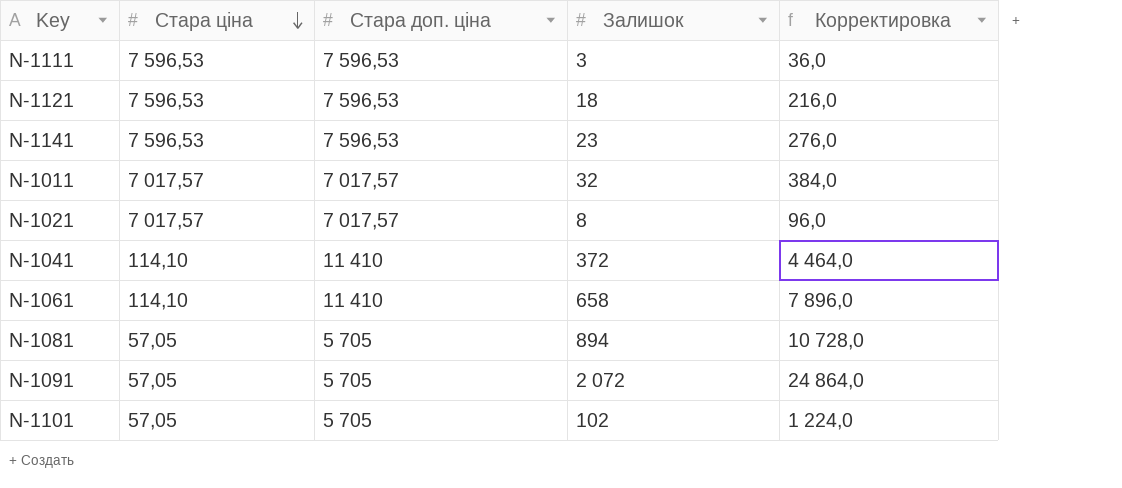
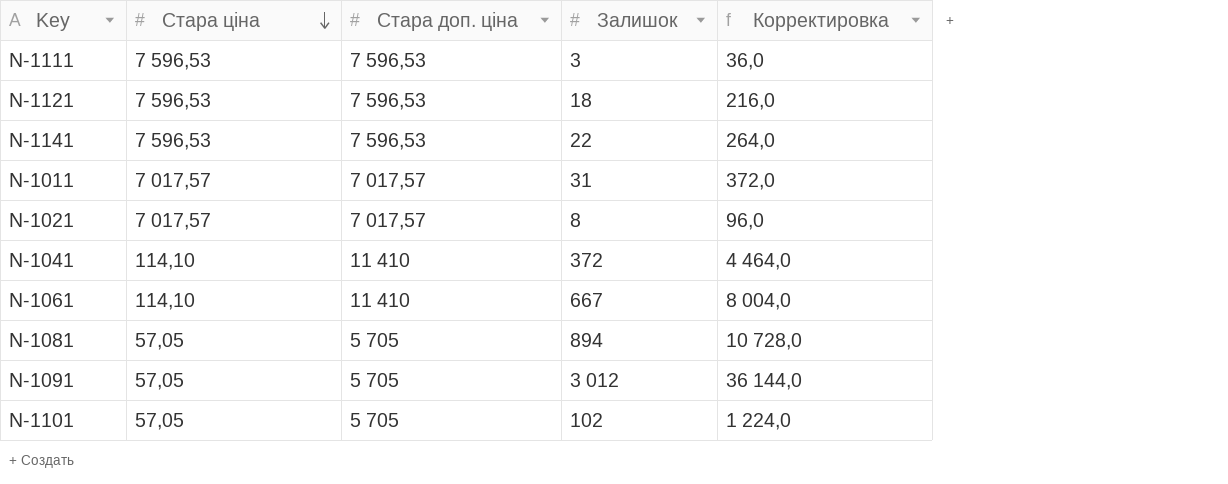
N-1141 | Залишок: 23 -> 22
N-1141 | Корректировка: 276,0 -> 264,0
N-1011 | Залишок: 32 -> 31
N-1011 | Корректировка: 384,0 -> 372,0
N-1061 | Залишок: 658 -> 667
N-1061 | Корректировка: 7 896,0 -> 8 004,0
N-1091 | Залишок: 2 072 -> 3 012
N-1091 | Корректировка: 24 864,0 -> 36 144,0

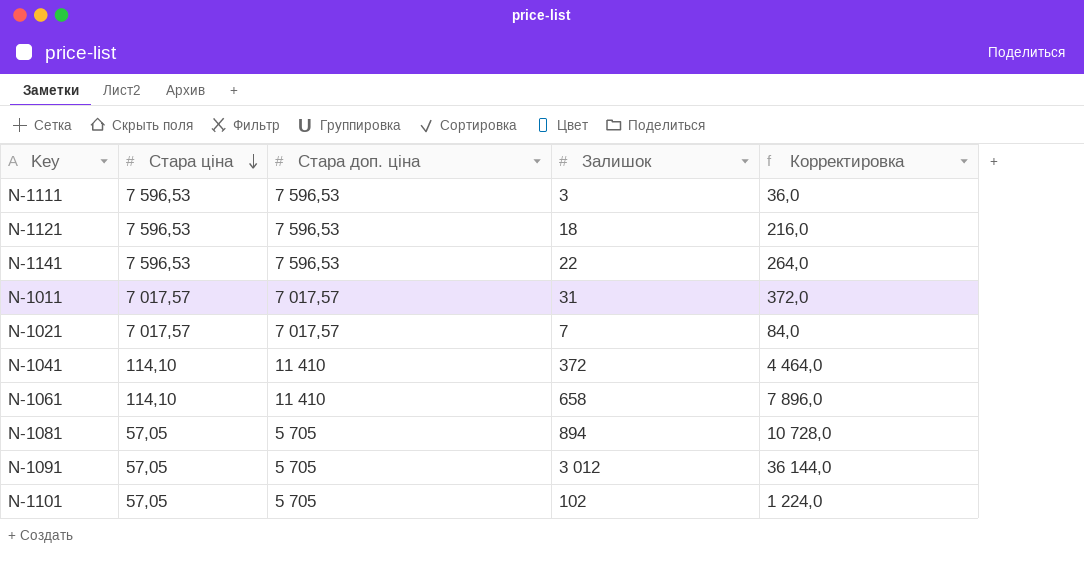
N-1021 | Залишок: 8 -> 7
N-1021 | Корректировка: 96,0 -> 84,0
N-1061 | Залишок: 667 -> 658
N-1061 | Корректировка: 8 004,0 -> 7 896,0

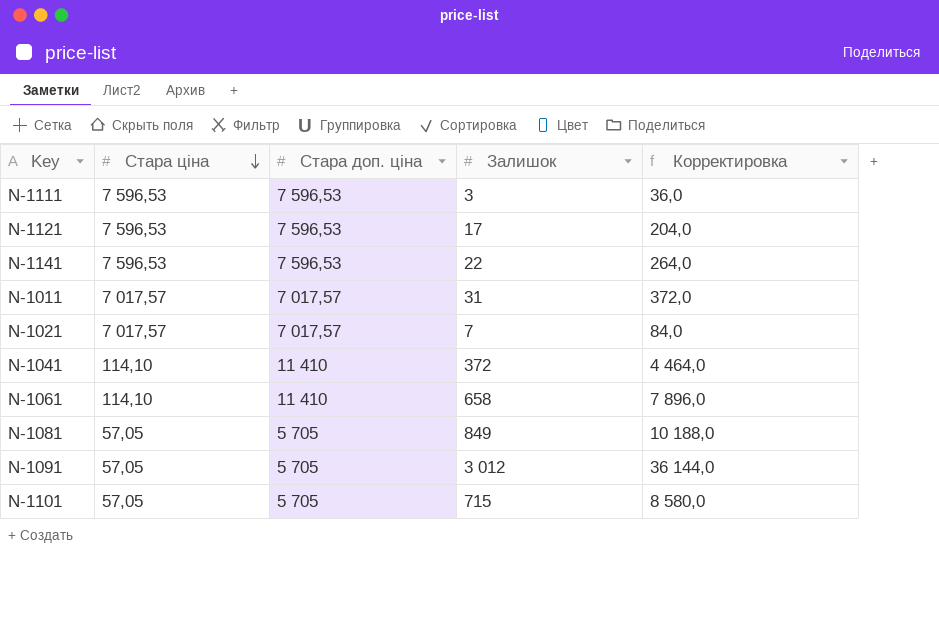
N-1121 | Залишок: 18 -> 17
N-1121 | Корректировка: 216,0 -> 204,0
N-1081 | Залишок: 894 -> 849
N-1081 | Корректировка: 10 728,0 -> 10 188,0
N-1101 | Залишок: 102 -> 715
N-1101 | Корректировка: 1 224,0 -> 8 580,0

